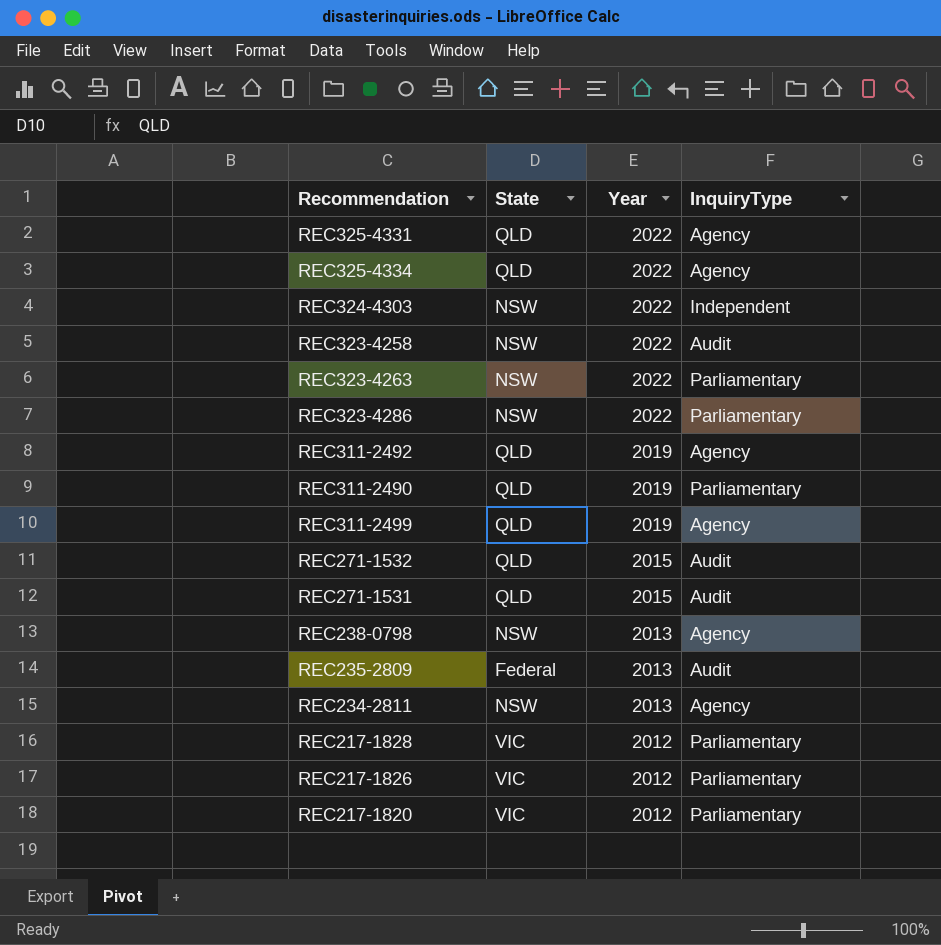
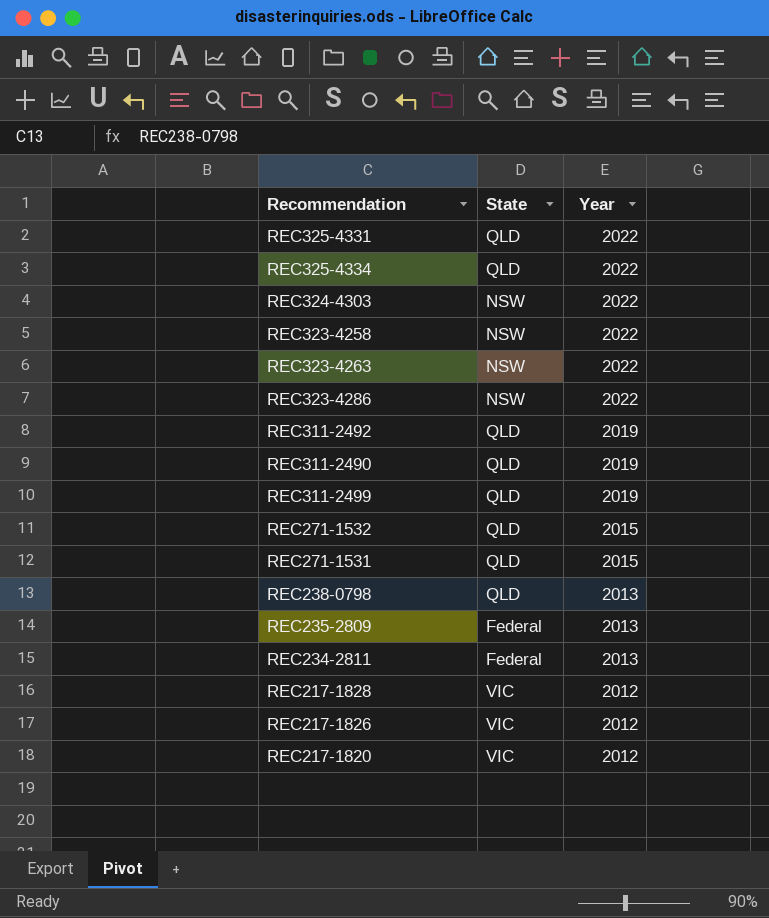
column InquiryType | position: 4 -> none
REC238-0798 | State: NSW -> QLD
REC234-2811 | State: NSW -> Federal

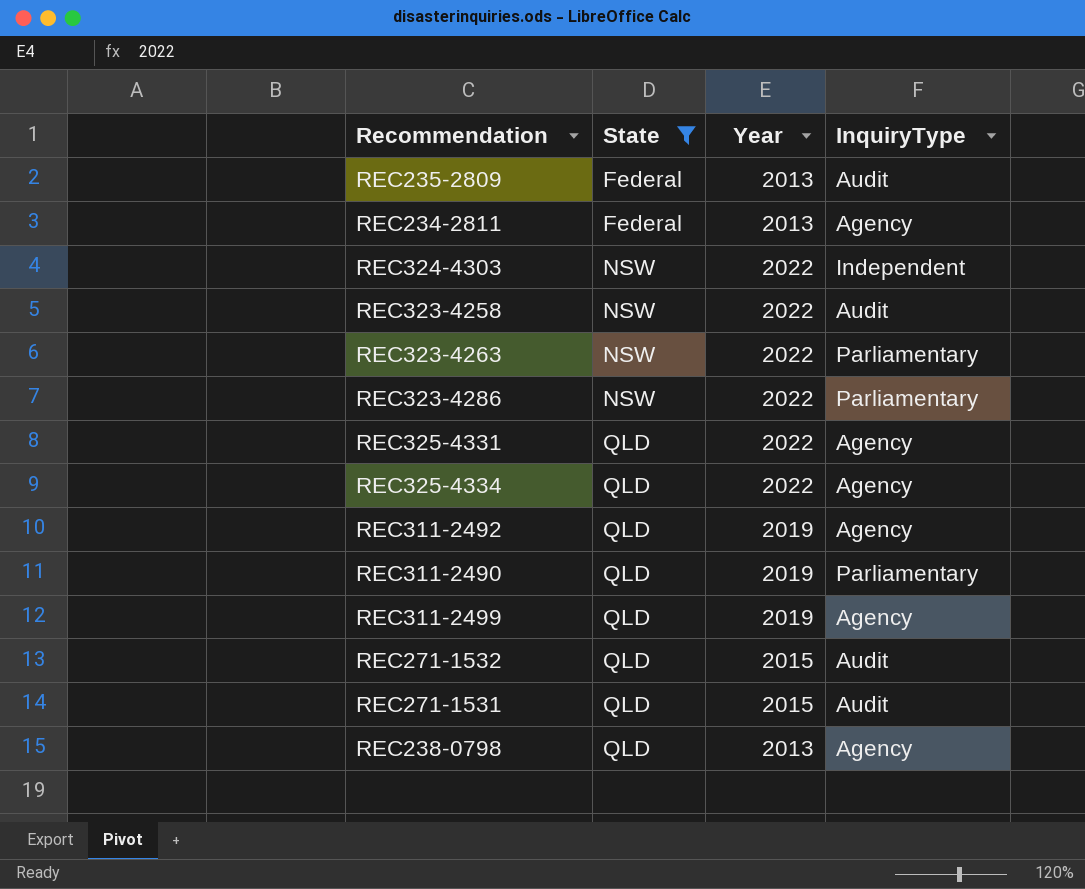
filter: none -> State != VIC
row order: Year descending -> State ascending
column InquiryType | position: none -> 4

